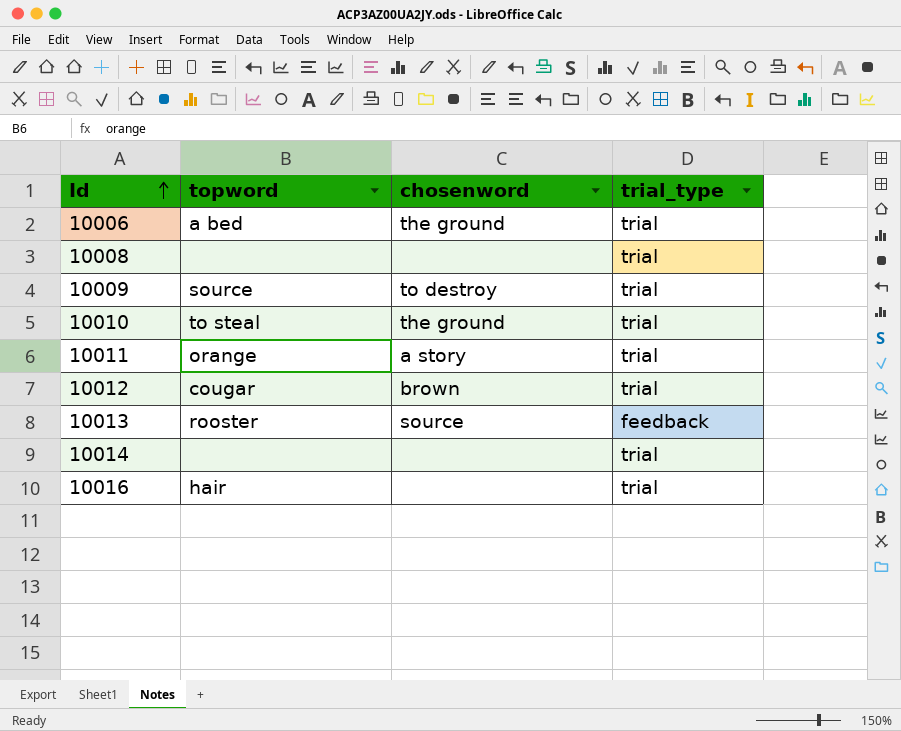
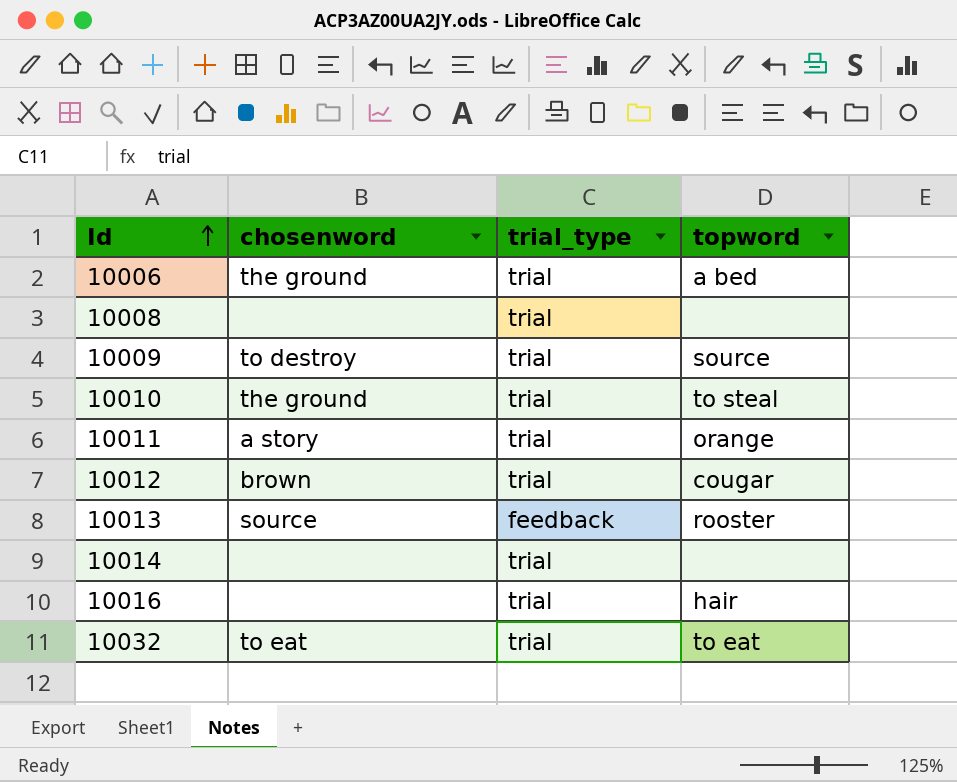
column topword | position: 2 -> 4
row 10032: none -> to eat | trial | to eat

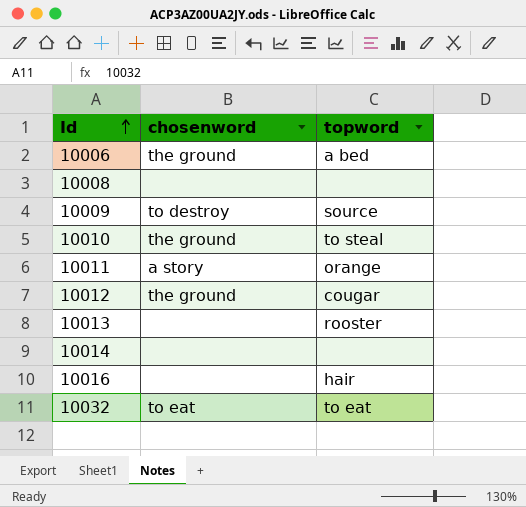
column trial_type | position: 3 -> none
10012 | chosenword: brown -> the ground
10013 | chosenword: source -> none

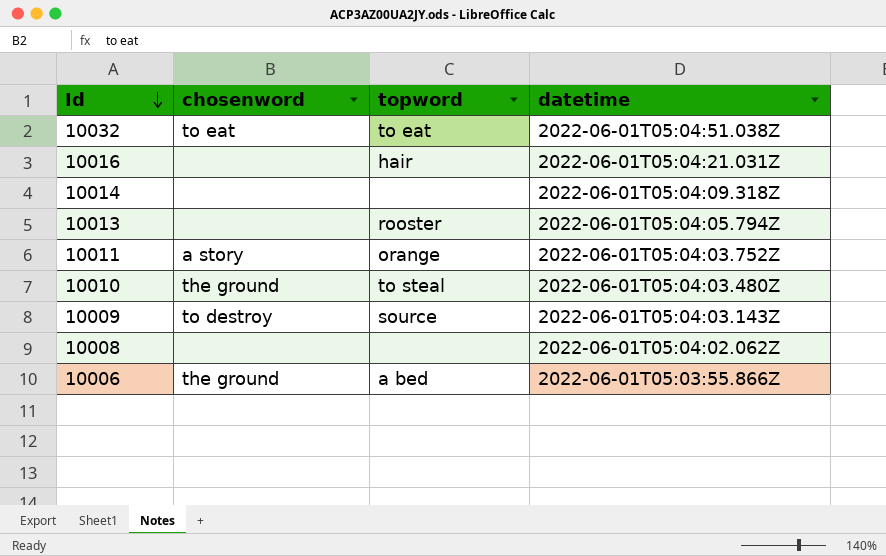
row order: Id ascending -> Id descending
column datetime | position: none -> 4
row 10012: the ground | cougar -> none

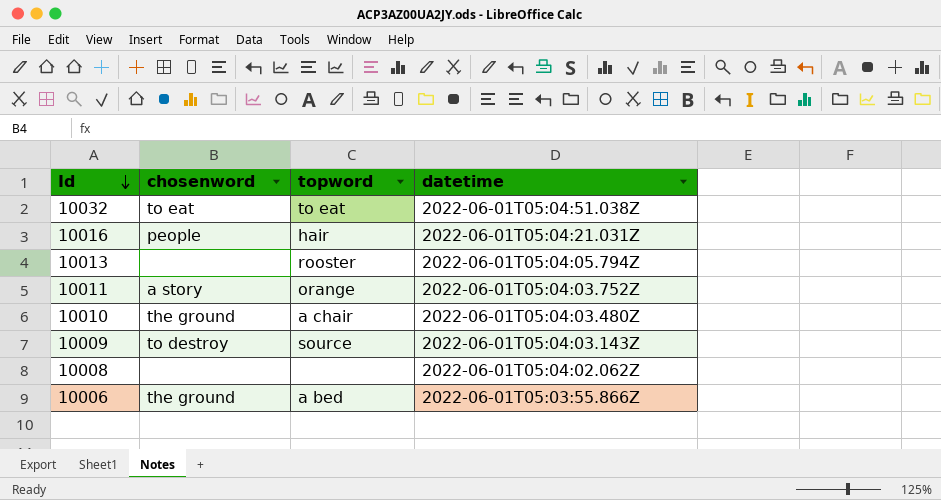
row 10014: none | none | 2022-06-01T05:04:09.318Z -> none
10016 | chosenword: none -> people
10010 | topword: to steal -> a chair

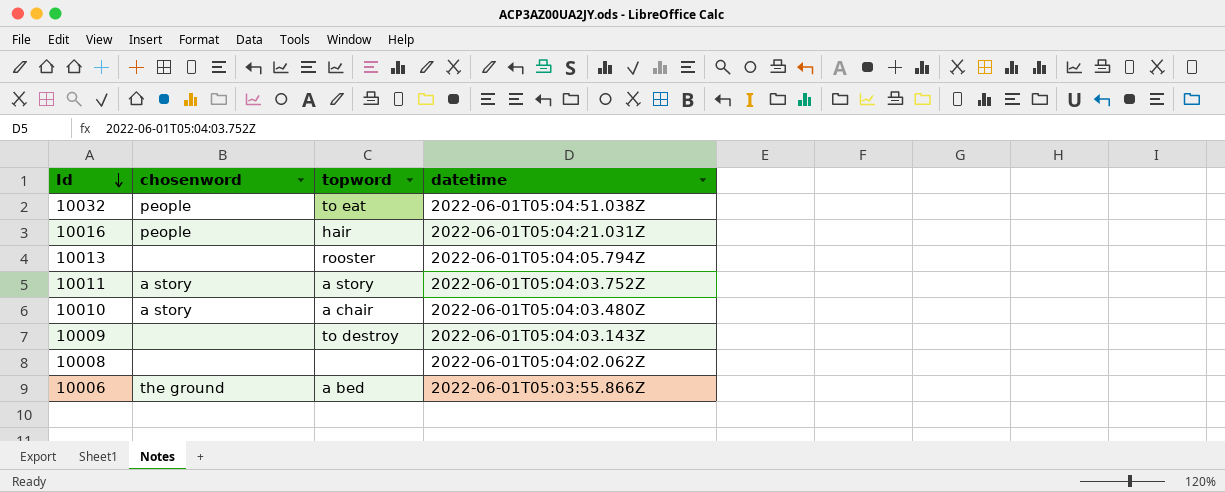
10032 | chosenword: to eat -> people
10011 | topword: orange -> a story
10010 | chosenword: the ground -> a story
10009 | chosenword: to destroy -> none
10009 | topword: source -> to destroy

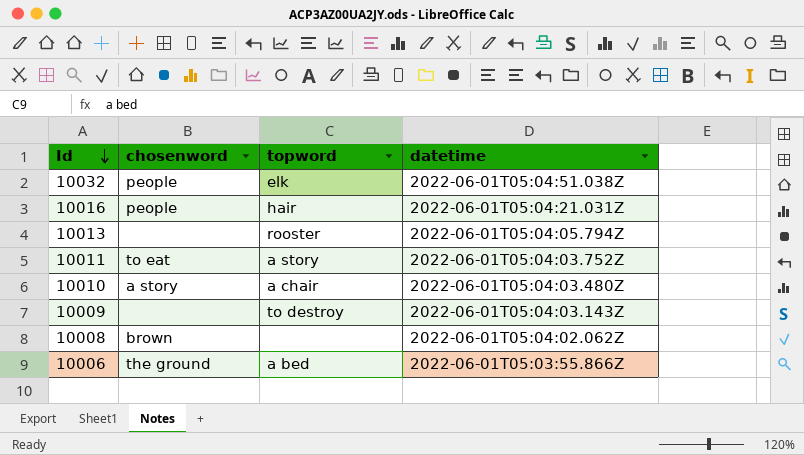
10032 | topword: to eat -> elk
10011 | chosenword: a story -> to eat
10008 | chosenword: none -> brown

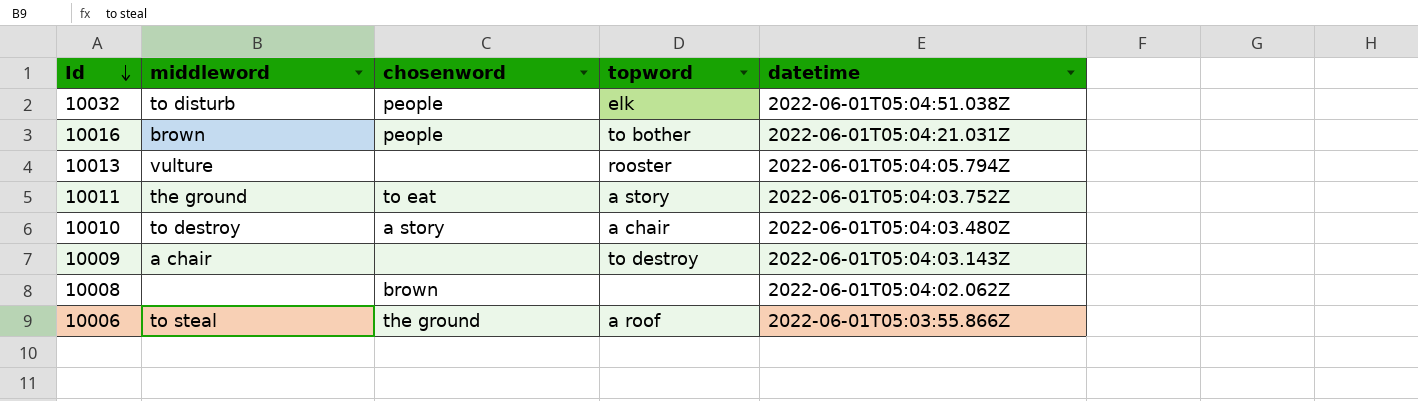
column middleword | position: none -> 2
10016 | topword: hair -> to bother
10006 | topword: a bed -> a roof

